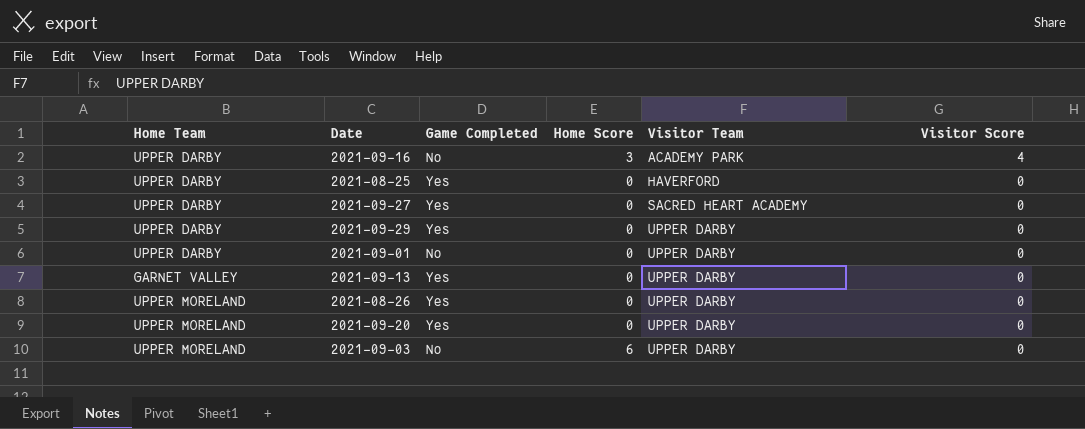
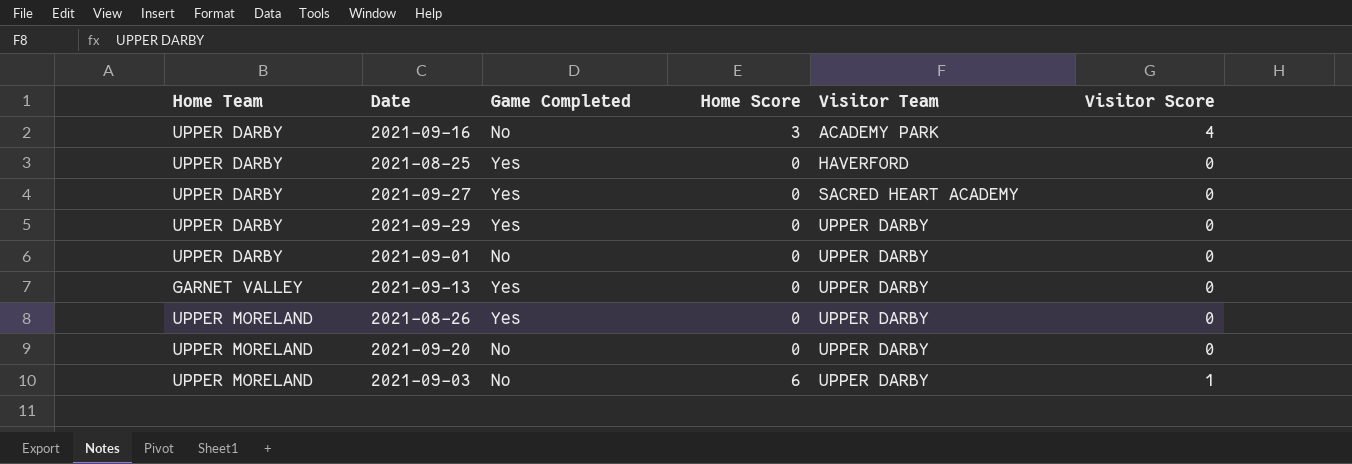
2021-09-20 | Game Completed: Yes -> No
2021-09-03 | Visitor Score: 0 -> 1

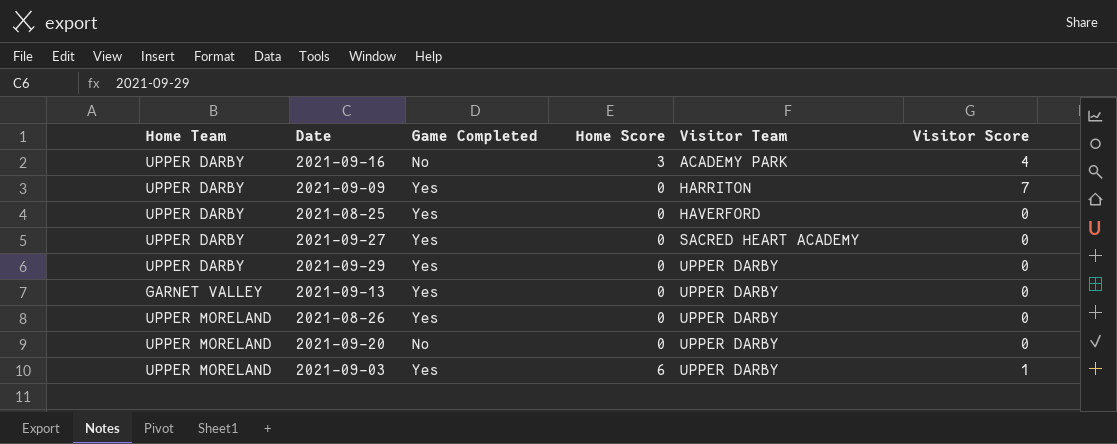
row 2021-09-01: UPPER DARBY | No | 0 | UPPER DARBY | 0 -> none
row 2021-09-09: none -> UPPER DARBY | Yes | 0 | HARRITON | 7
2021-09-03 | Game Completed: No -> Yes

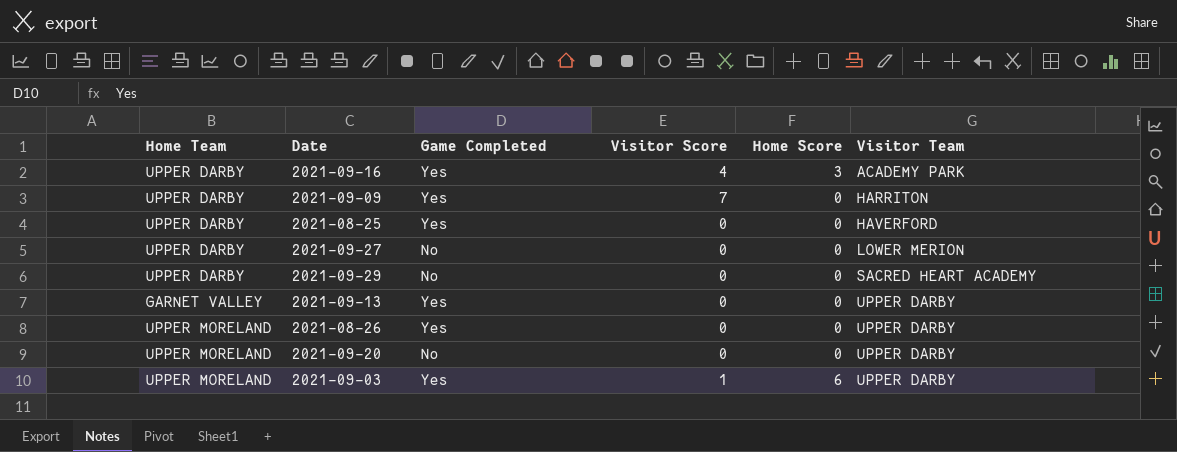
column Visitor Score | position: 6 -> 4
2021-09-16 | Game Completed: No -> Yes
2021-09-27 | Game Completed: Yes -> No
2021-09-27 | Visitor Team: SACRED HEART ACADEMY -> LOWER MERION
2021-09-29 | Game Completed: Yes -> No
2021-09-29 | Visitor Team: UPPER DARBY -> SACRED HEART ACADEMY

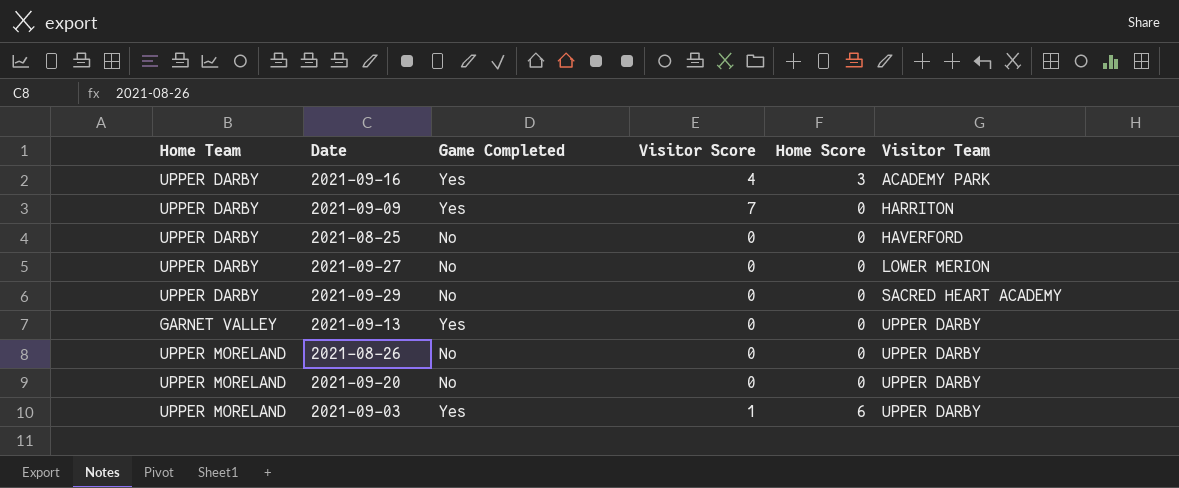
2021-08-25 | Game Completed: Yes -> No
2021-08-26 | Game Completed: Yes -> No

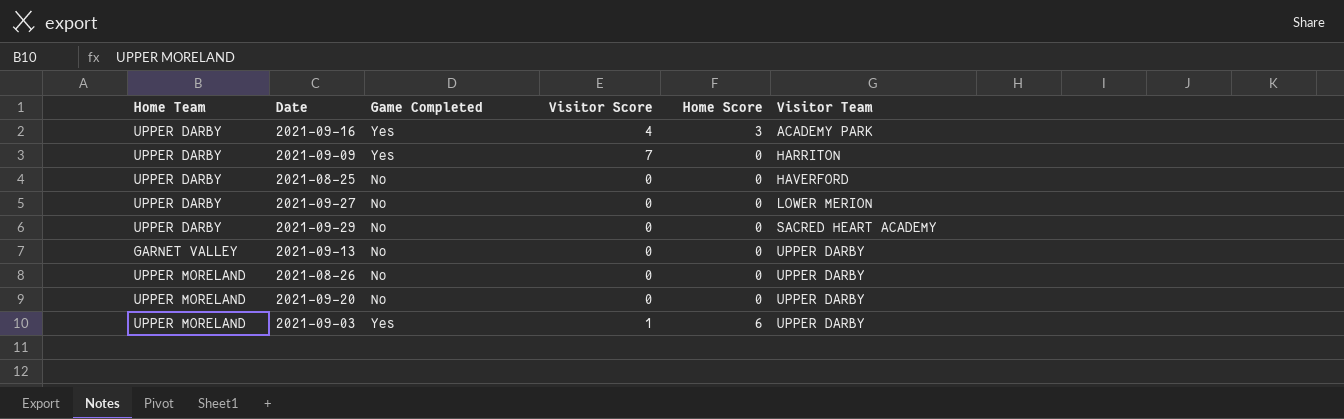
2021-09-13 | Game Completed: Yes -> No

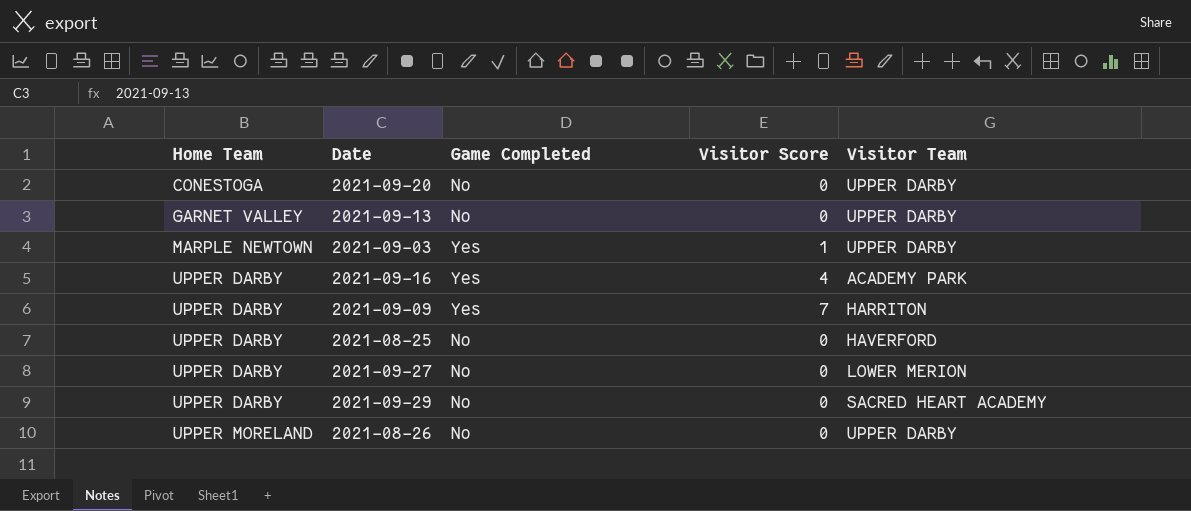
row order: Visitor Team ascending -> Home Team ascending
column Home Score | position: 5 -> none
2021-09-20 | Home Team: UPPER MORELAND -> CONESTOGA
2021-09-03 | Home Team: UPPER MORELAND -> MARPLE NEWTOWN

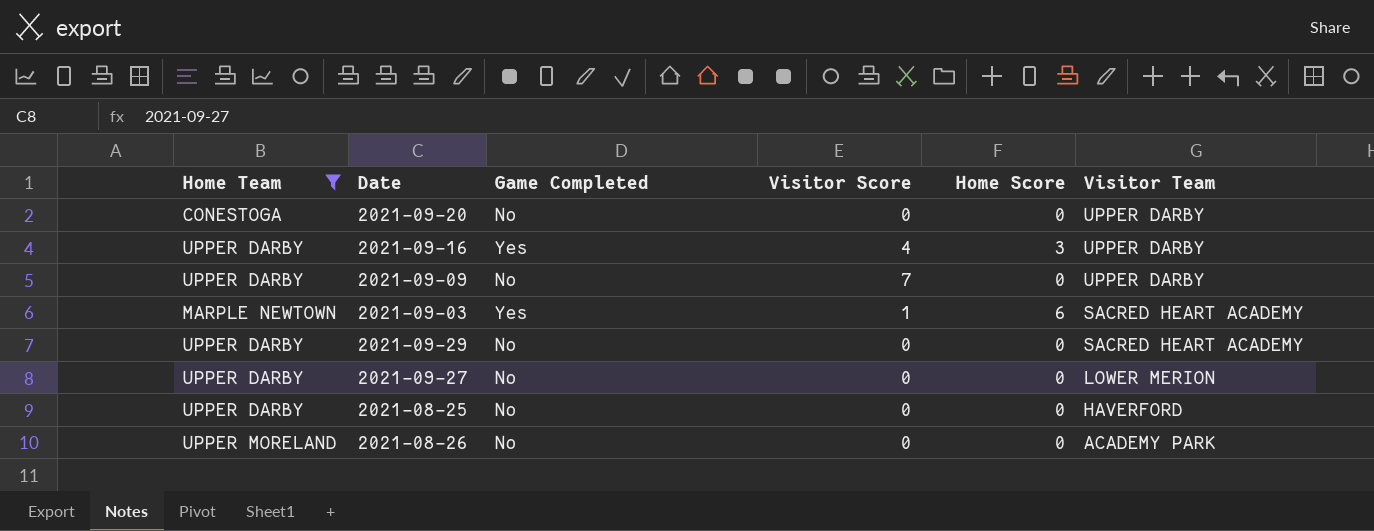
filter: none -> Home Team != GARNET VALLEY
row order: Home Team ascending -> Visitor Team descending
column Home Score | position: none -> 5
2021-09-16 | Visitor Team: ACADEMY PARK -> UPPER DARBY
2021-09-09 | Game Completed: Yes -> No
2021-09-09 | Visitor Team: HARRITON -> UPPER DARBY
2021-09-03 | Visitor Team: UPPER DARBY -> SACRED HEART ACADEMY
2021-08-26 | Visitor Team: UPPER DARBY -> ACADEMY PARK

